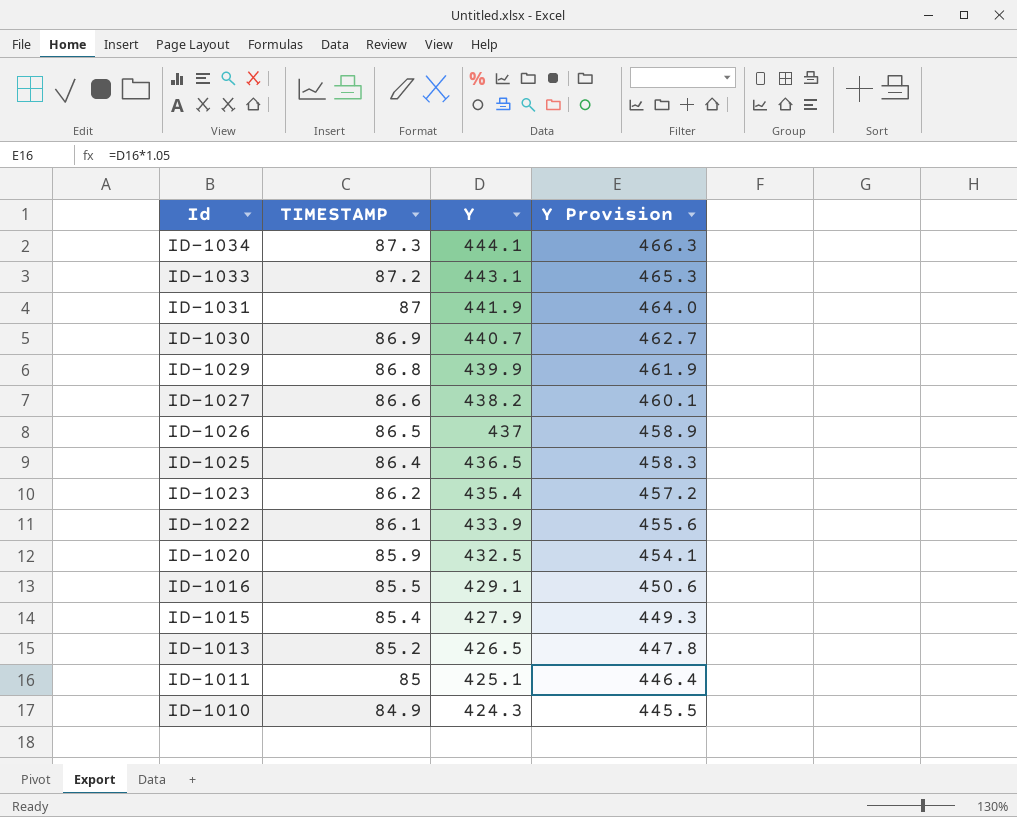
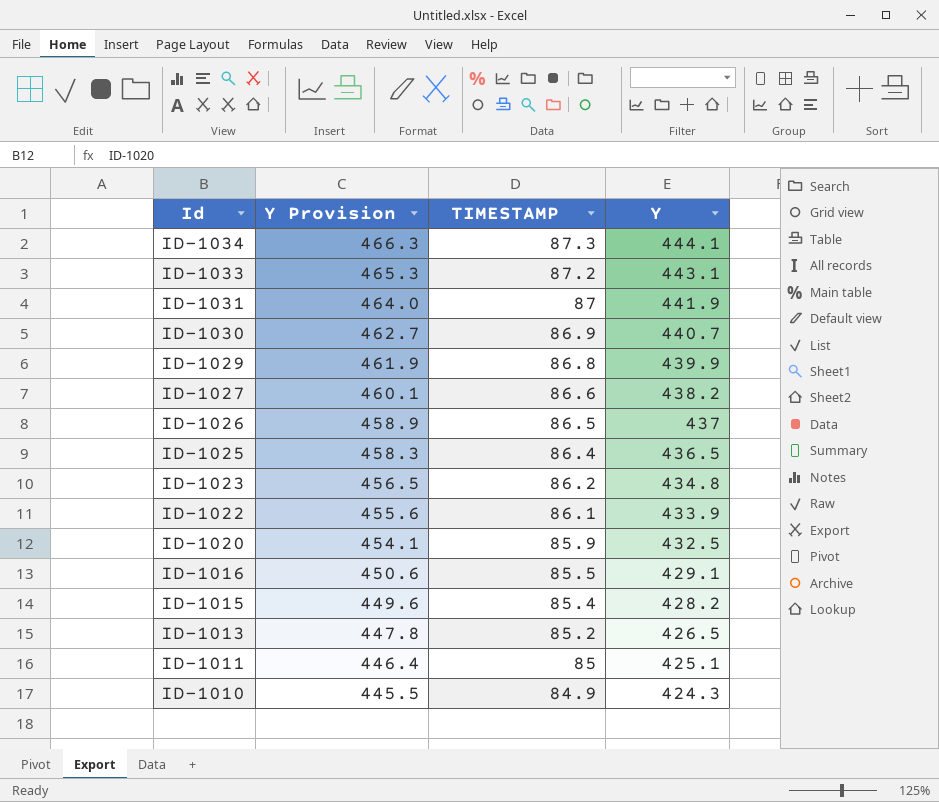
column Y Provision | position: 4 -> 2
ID-1023 | Y Provision: 457.2 -> 456.5
ID-1023 | Y: 435.4 -> 434.8
ID-1015 | Y Provision: 449.3 -> 449.6
ID-1015 | Y: 427.9 -> 428.2

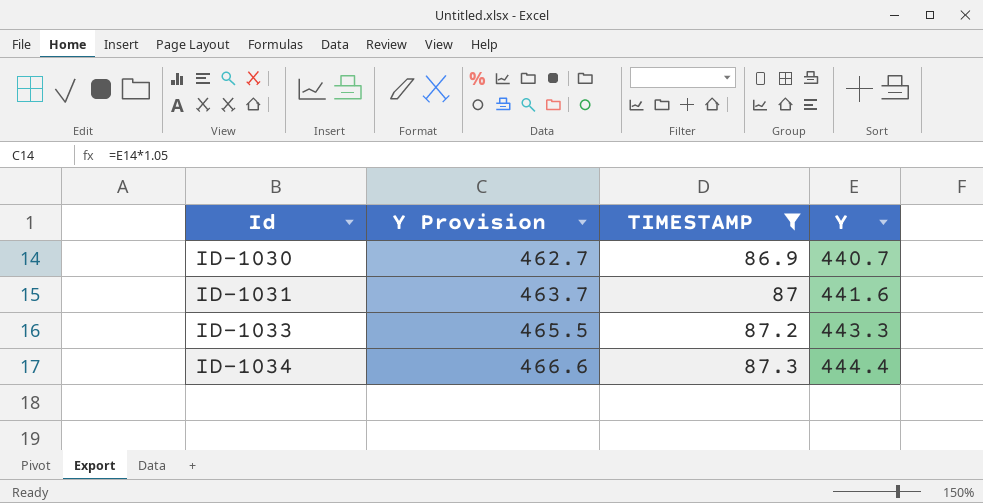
filter: none -> TIMESTAMP >= 86.9
row order: Id descending -> Id ascending
ID-1031 | Y Provision: 464.0 -> 463.7
ID-1031 | Y: 441.9 -> 441.6
ID-1033 | Y Provision: 465.3 -> 465.5
ID-1033 | Y: 443.1 -> 443.3
ID-1034 | Y Provision: 466.3 -> 466.6
ID-1034 | Y: 444.1 -> 444.4

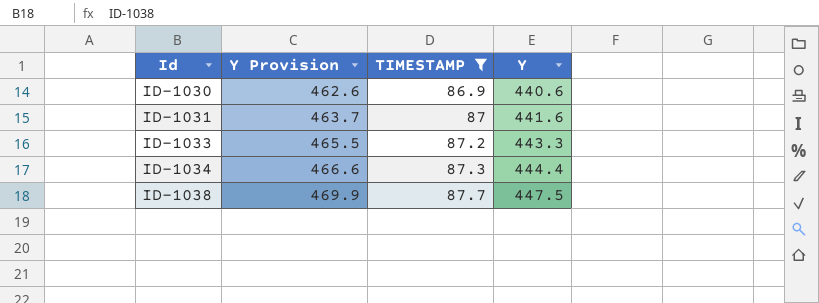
ID-1030 | Y Provision: 462.7 -> 462.6
ID-1030 | Y: 440.7 -> 440.6
row ID-1038: none -> 469.9 | 87.7 | 447.5

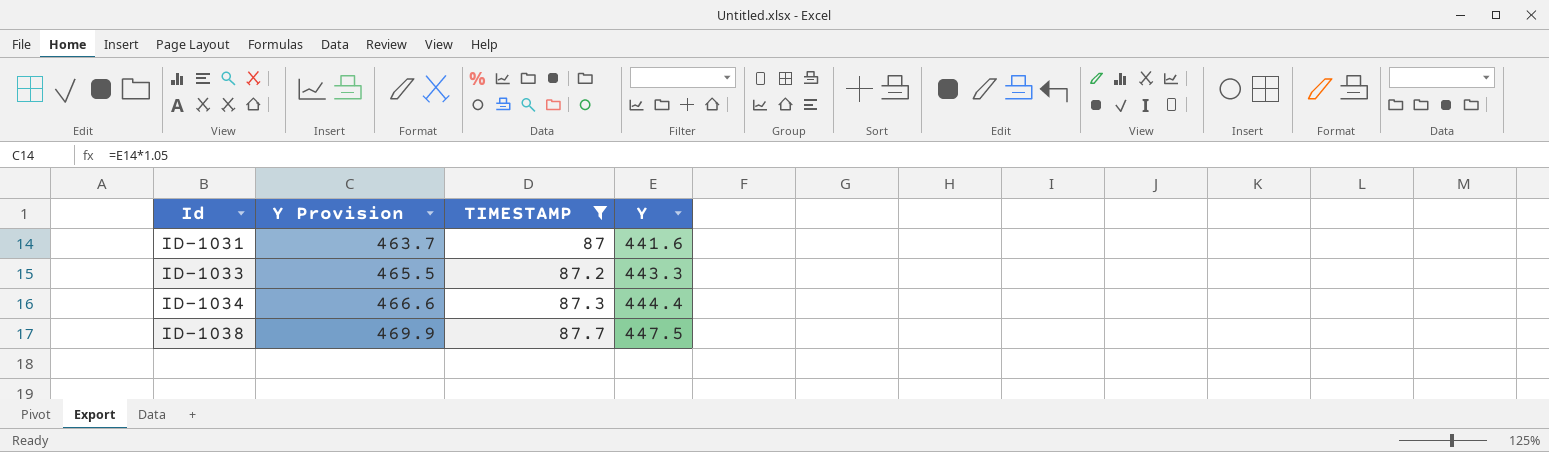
row ID-1030: 462.6 | 86.9 | 440.6 -> none

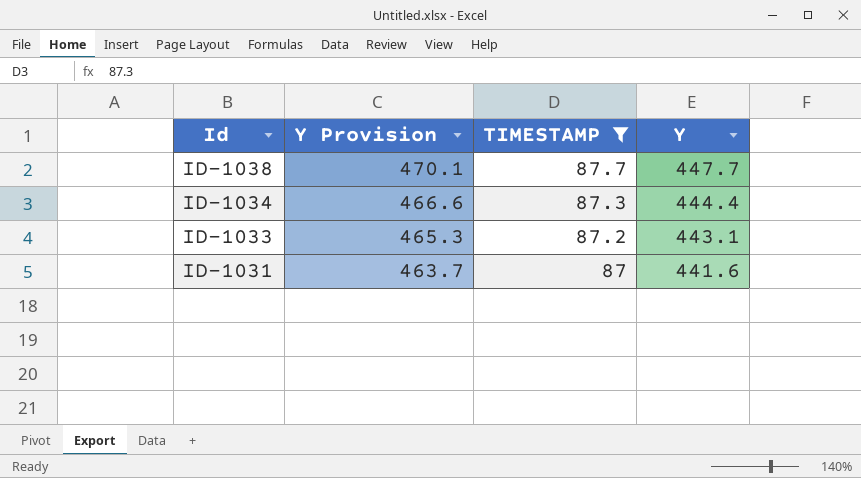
row order: Id ascending -> Id descending
ID-1038 | Y Provision: 469.9 -> 470.1
ID-1038 | Y: 447.5 -> 447.7
ID-1033 | Y Provision: 465.5 -> 465.3
ID-1033 | Y: 443.3 -> 443.1

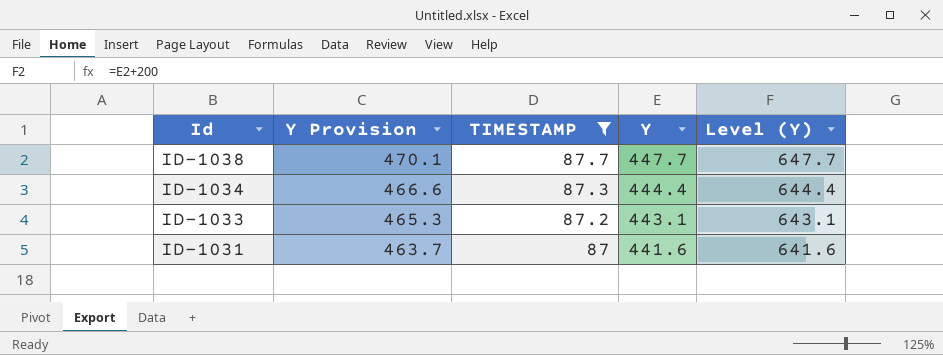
column Level (Y) | formula: none -> [Y] + 200

